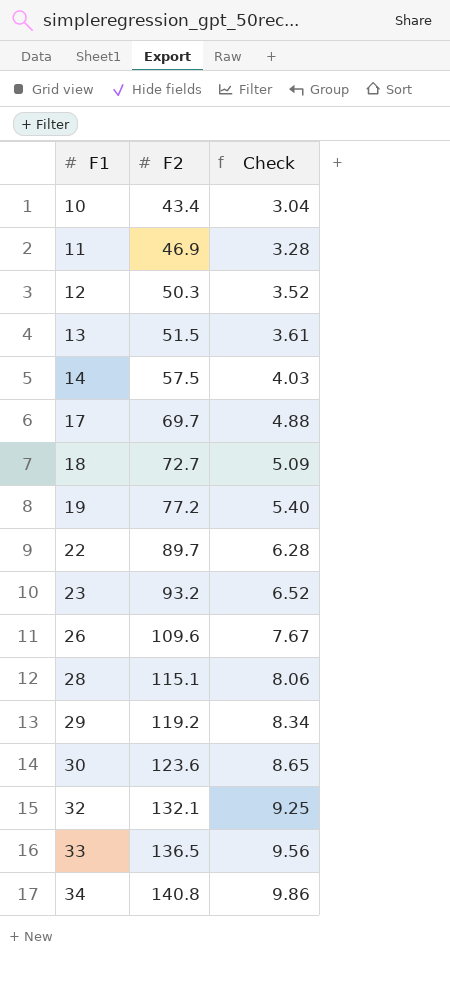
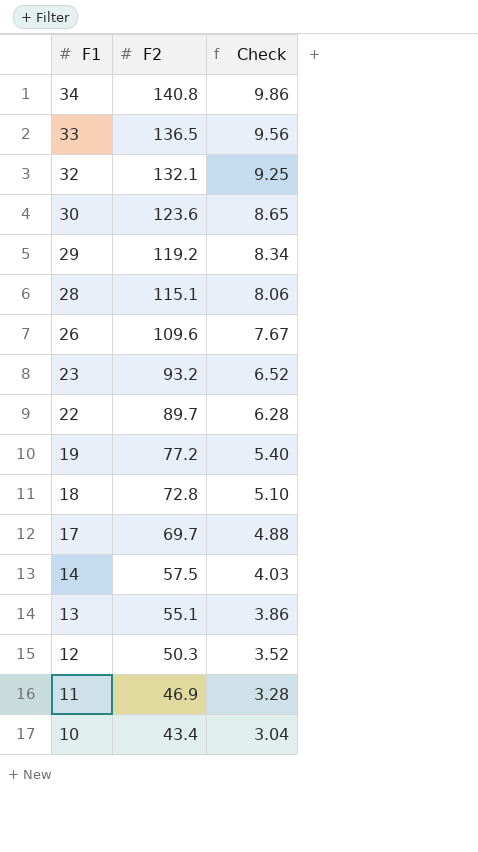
row order: F1 ascending -> F1 descending
18 | F2: 72.7 -> 72.8
18 | Check: 5.09 -> 5.10
13 | F2: 51.5 -> 55.1
13 | Check: 3.61 -> 3.86

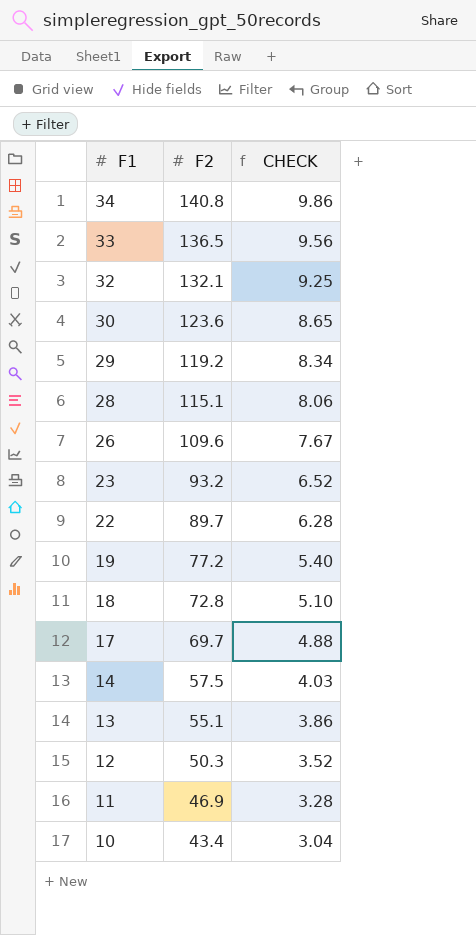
column name: Check -> CHECK

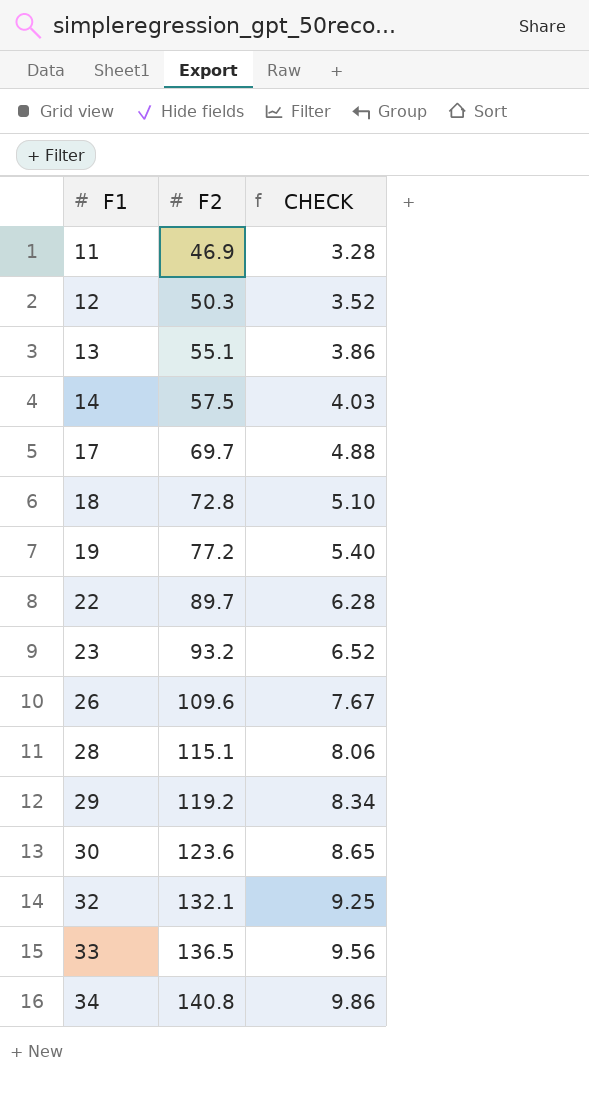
row order: F1 descending -> F1 ascending
row 10: 43.4 | 3.04 -> none

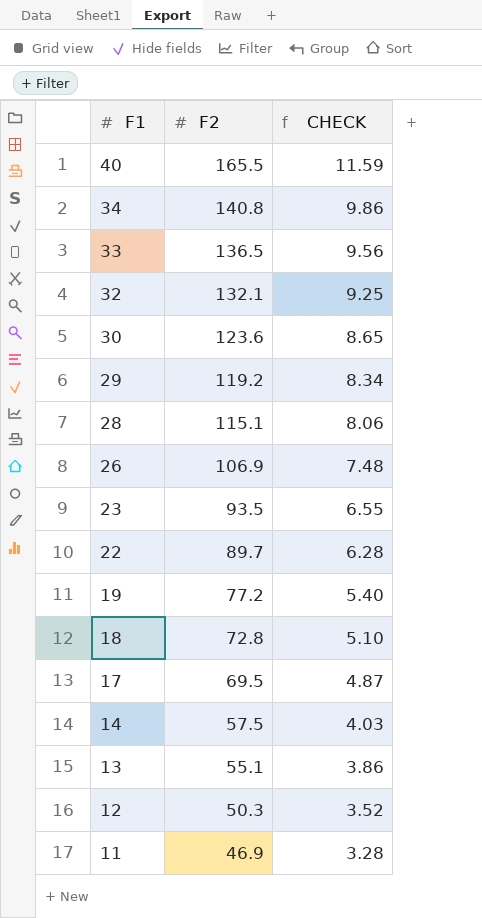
row order: F1 ascending -> F1 descending
row 40: none -> 165.5 | 11.59
26 | F2: 109.6 -> 106.9
26 | CHECK: 7.67 -> 7.48
23 | F2: 93.2 -> 93.5
23 | CHECK: 6.52 -> 6.55
17 | F2: 69.7 -> 69.5
17 | CHECK: 4.88 -> 4.87

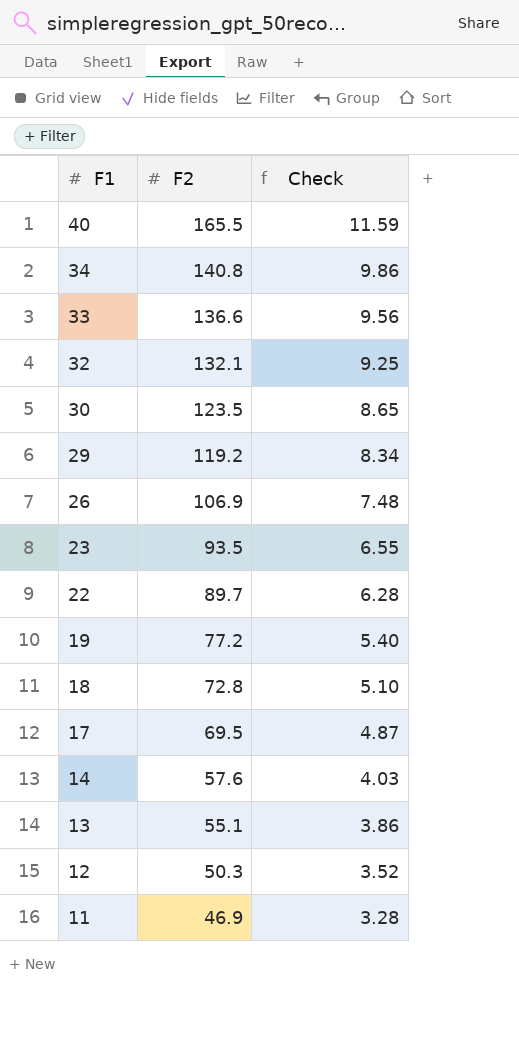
column name: CHECK -> Check
row 28: 115.1 | 8.06 -> none
33 | F2: 136.5 -> 136.6
30 | F2: 123.6 -> 123.5
14 | F2: 57.5 -> 57.6

